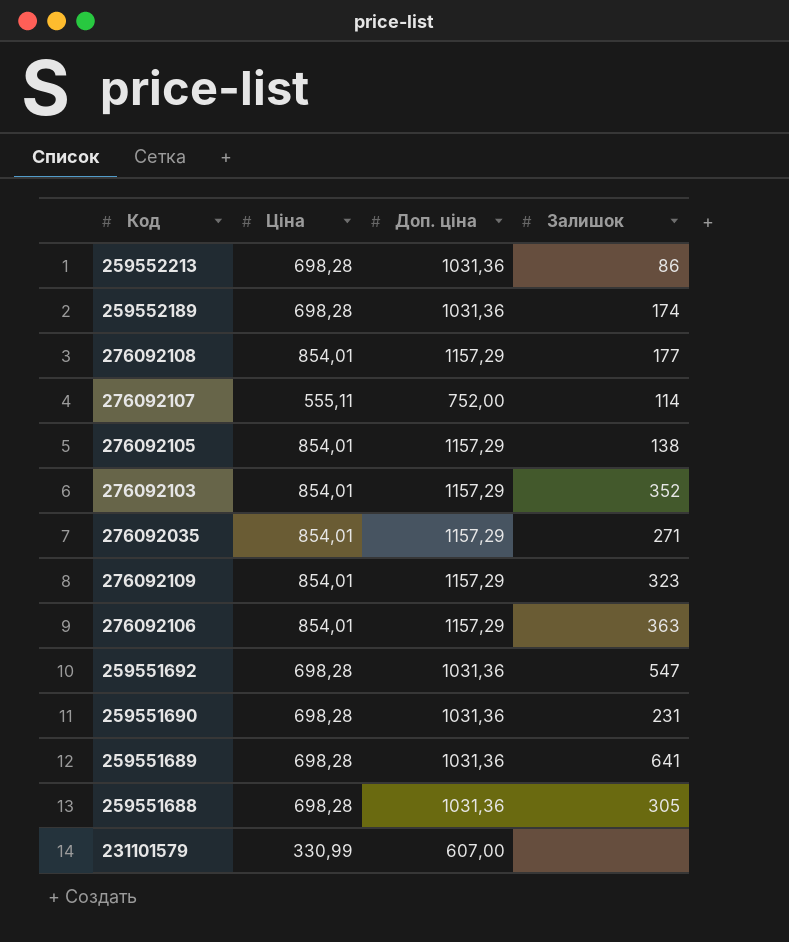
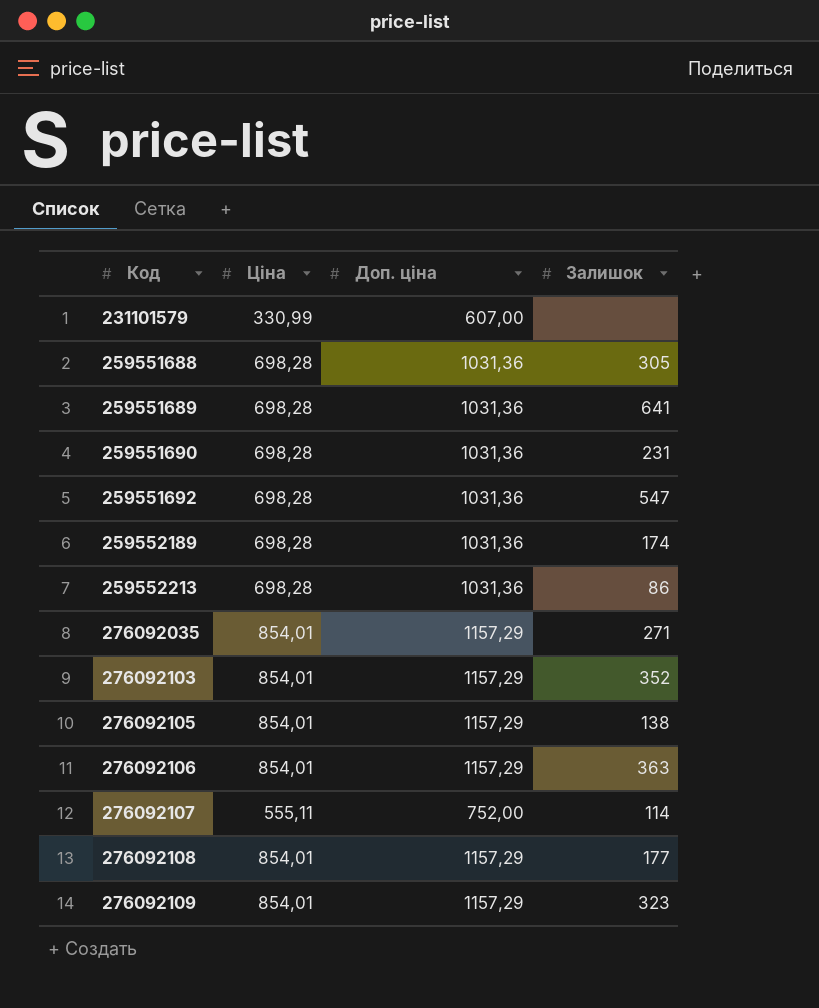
row order: none -> Код ascending

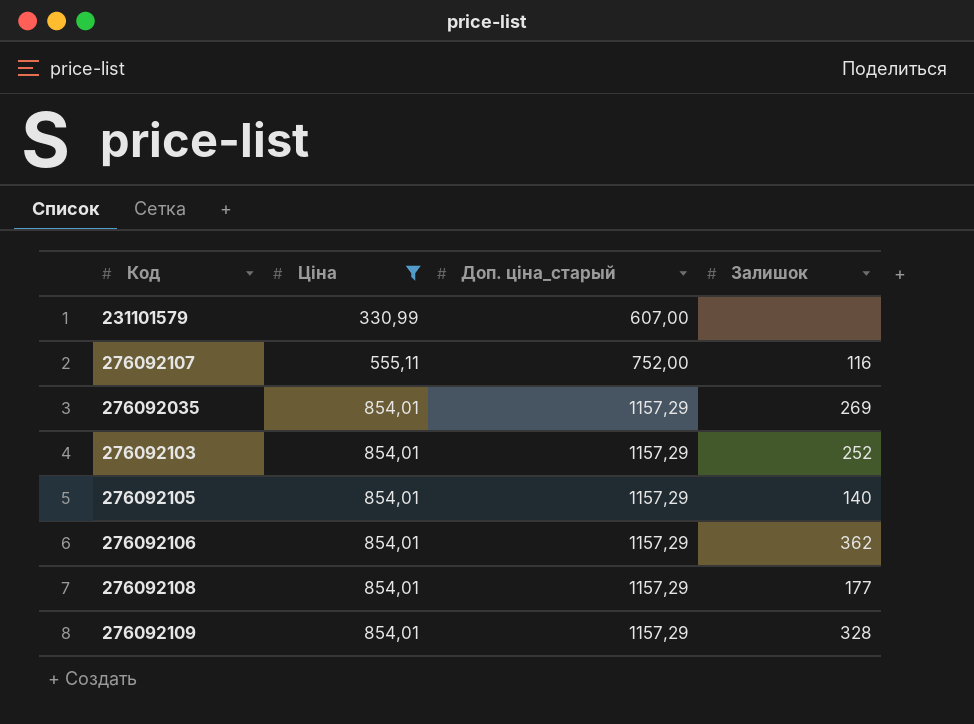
filter: none -> Ціна != 698,28
row order: Код ascending -> Ціна ascending
column name: Доп. ціна -> Доп. ціна_старый
276092107 | Залишок: 114 -> 116
276092035 | Залишок: 271 -> 269
276092103 | Залишок: 352 -> 252
276092105 | Залишок: 138 -> 140
276092106 | Залишок: 363 -> 362
276092109 | Залишок: 323 -> 328

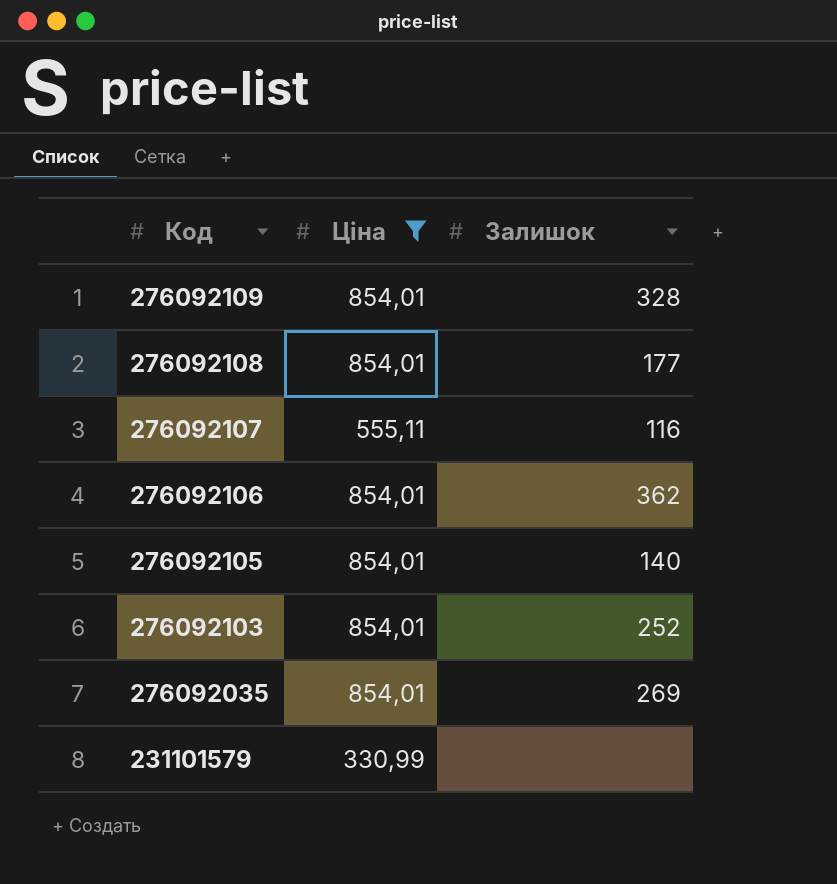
row order: Ціна ascending -> Код descending
column Доп. ціна_старый | position: 3 -> none

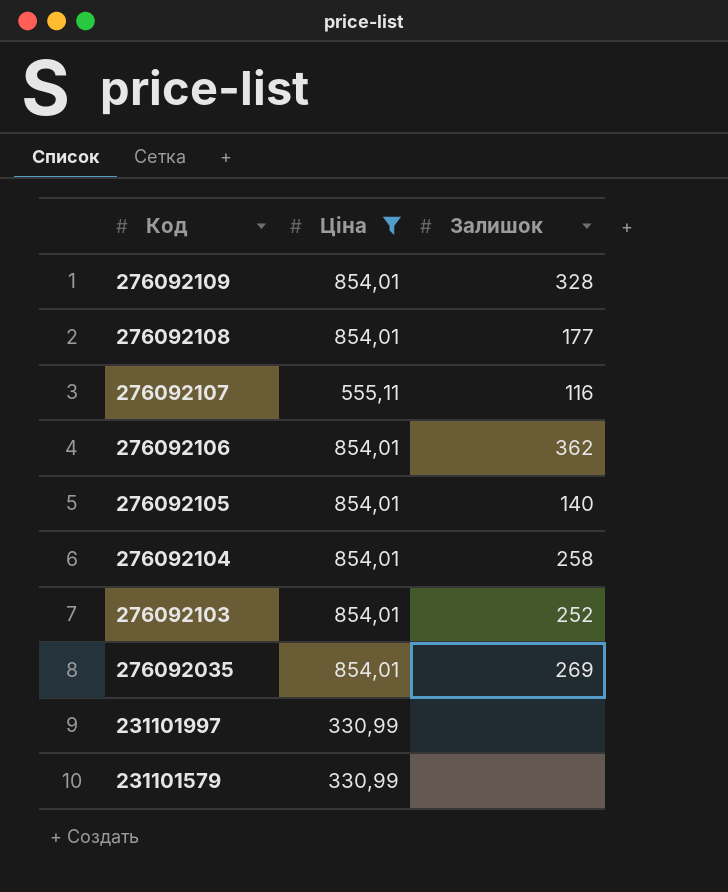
row 276092104: none -> 854,01 | 258
row 231101997: none -> 330,99 | none

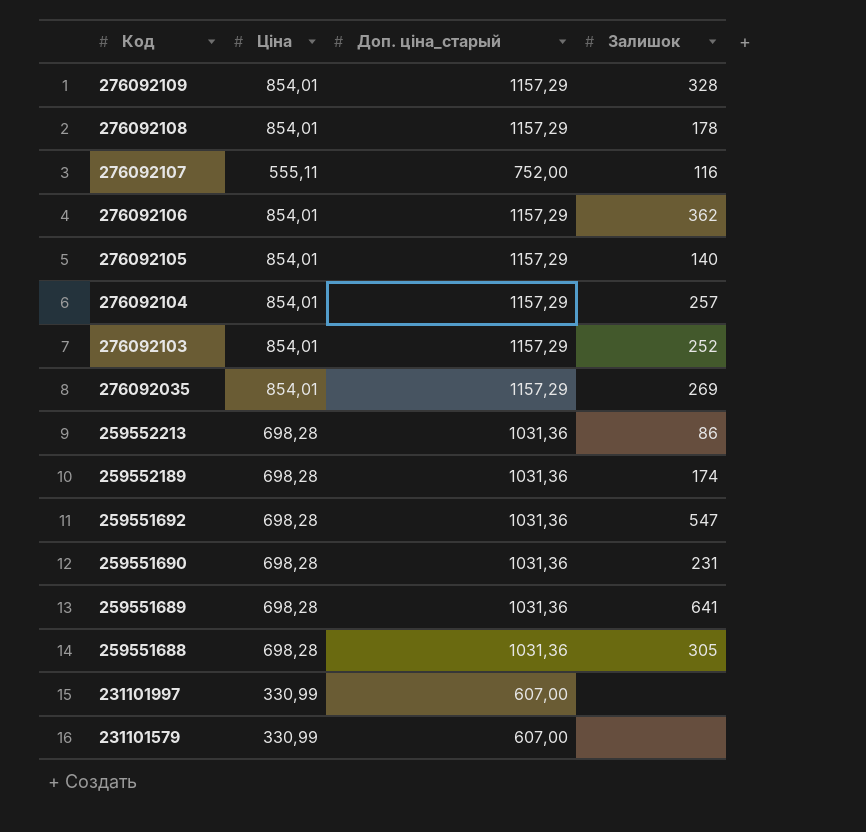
filter: Ціна != 698,28 -> none
column Доп. ціна_старый | position: none -> 3
276092108 | Залишок: 177 -> 178
276092104 | Залишок: 258 -> 257

